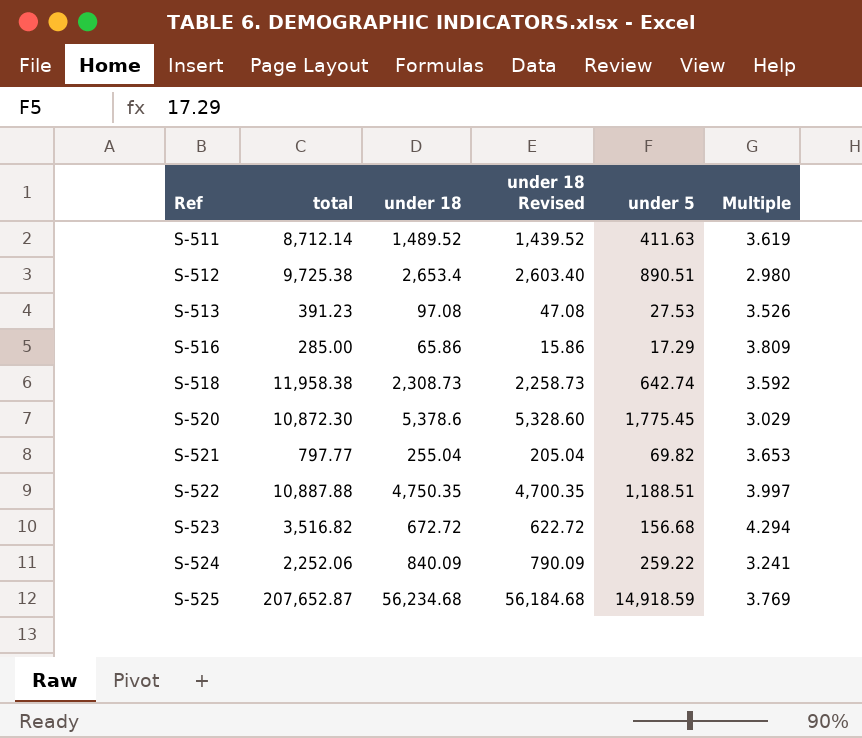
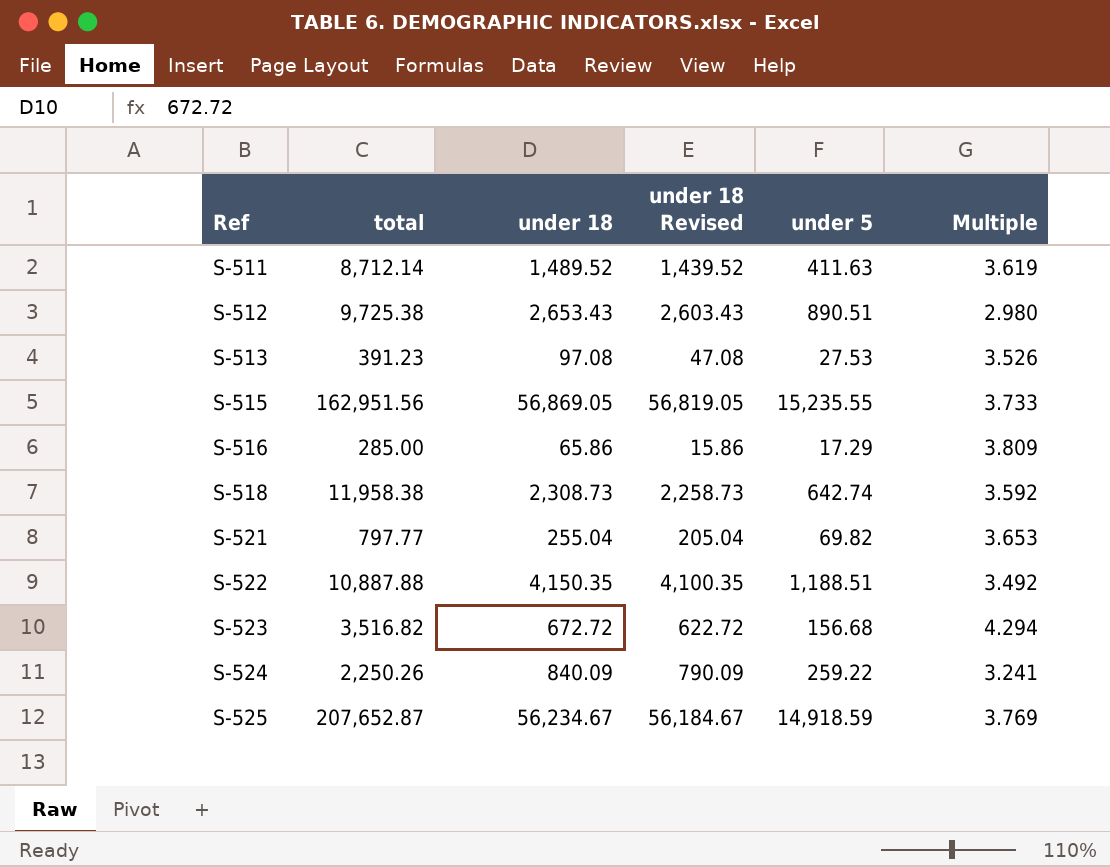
row S-520: 10,872.30 | 5,378.6 | 5,328.60 | 1,775.45 | 3.029 -> none
S-512 | under 18: 2,653.4 -> 2,653.43
S-512 | under 18 Revised: 2,603.40 -> 2,603.43
row S-515: none -> 162,951.56 | 56,869.05 | 56,819.05 | 15,235.55 | 3.733
S-522 | under 18: 4,750.35 -> 4,150.35
S-522 | under 18 Revised: 4,700.35 -> 4,100.35
S-522 | Multiple: 3.997 -> 3.492
S-524 | total: 2,252.06 -> 2,250.26
S-525 | under 18: 56,234.68 -> 56,234.67
S-525 | under 18 Revised: 56,184.68 -> 56,184.67

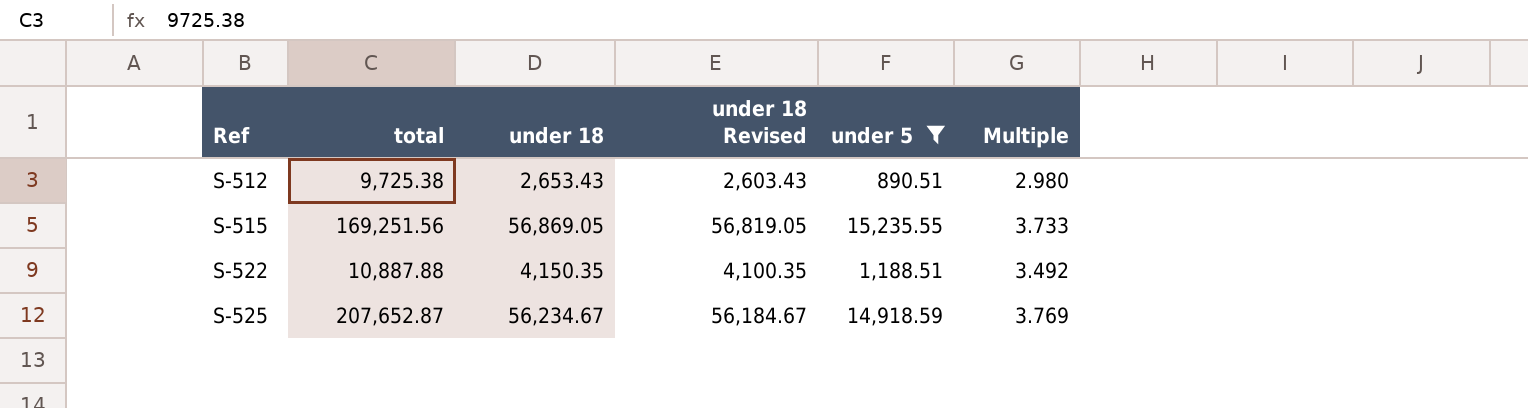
filter: none -> under 5 >= 890.51
S-515 | total: 162,951.56 -> 169,251.56

